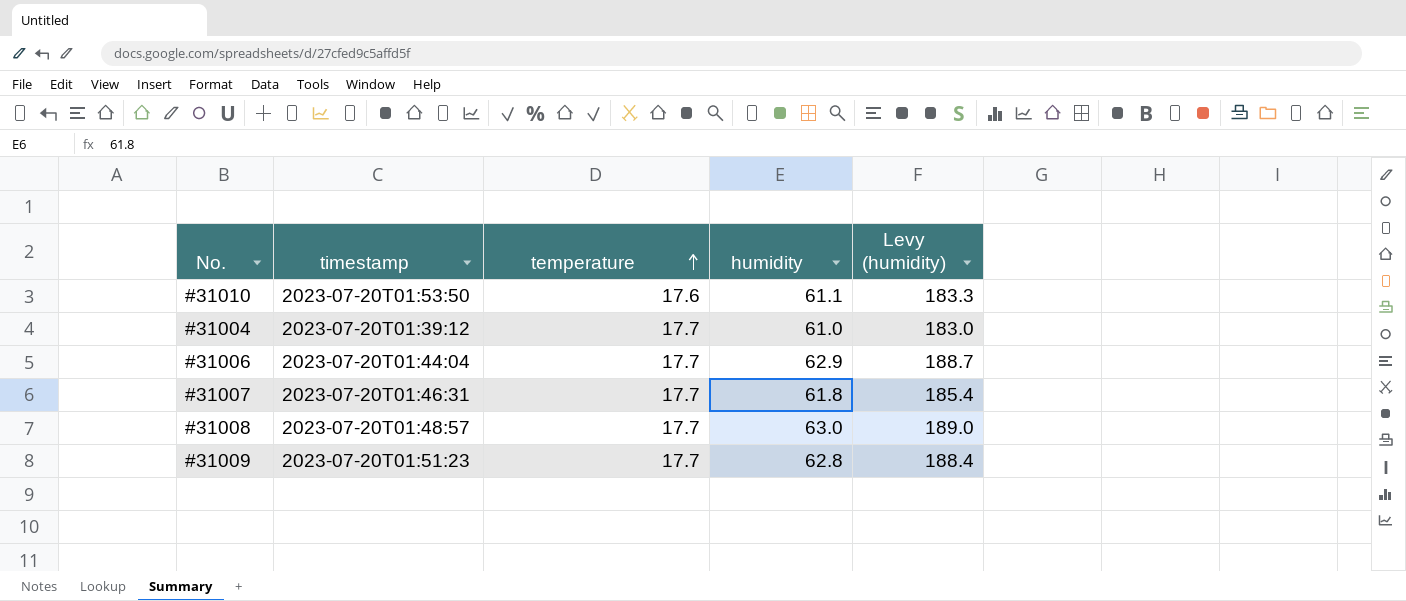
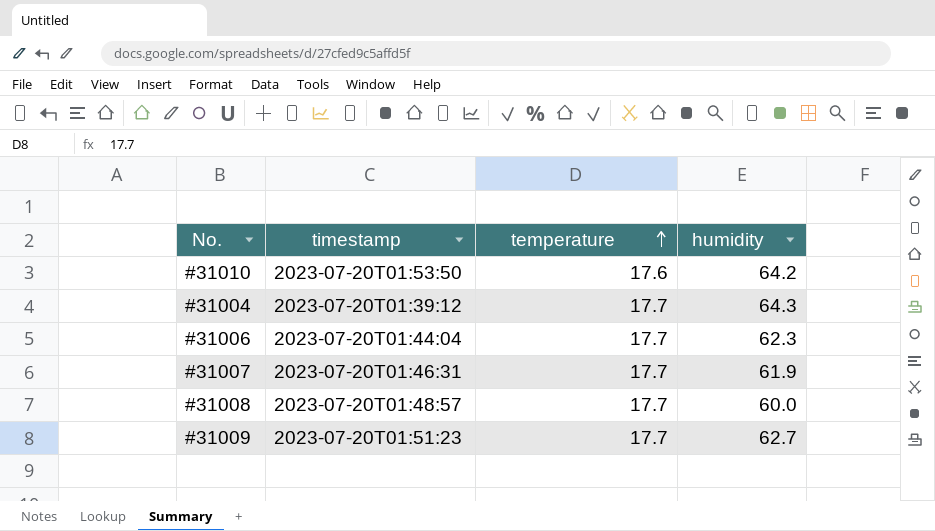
column Levy (humidity) | formula: [humidity] * 3 -> none
#31010 | humidity: 61.1 -> 64.2
#31004 | humidity: 61.0 -> 64.3
#31006 | humidity: 62.9 -> 62.3
#31007 | humidity: 61.8 -> 61.9
#31008 | humidity: 63.0 -> 60.0
#31009 | humidity: 62.8 -> 62.7

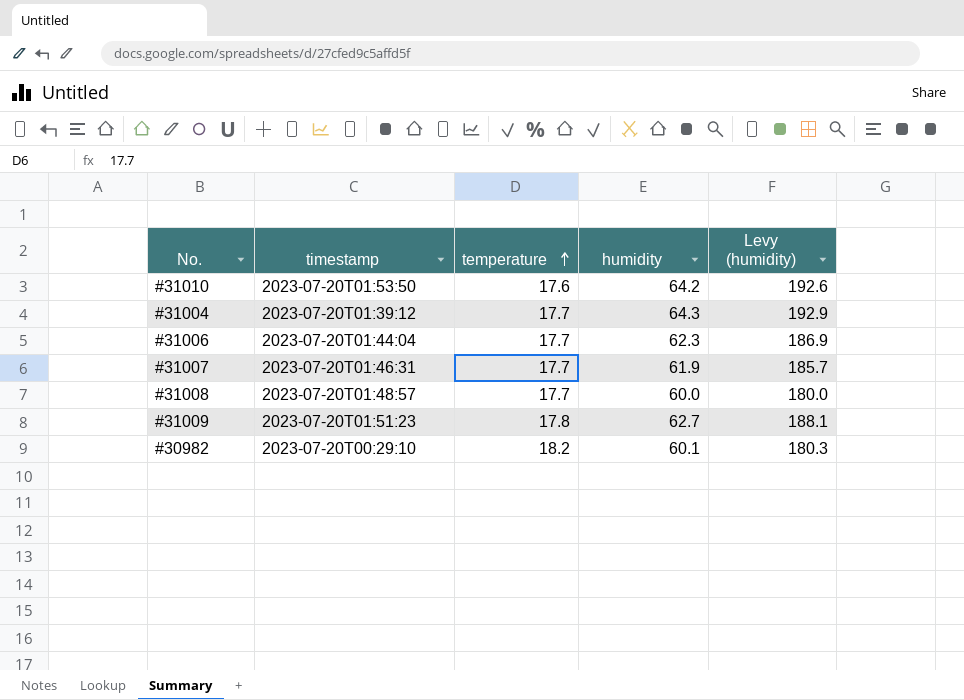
column Levy (humidity) | formula: none -> [humidity] * 3
#31009 | temperature: 17.7 -> 17.8
row #30982: none -> 2023-07-20T00:29:10 | 18.2 | 60.1 | 180.3

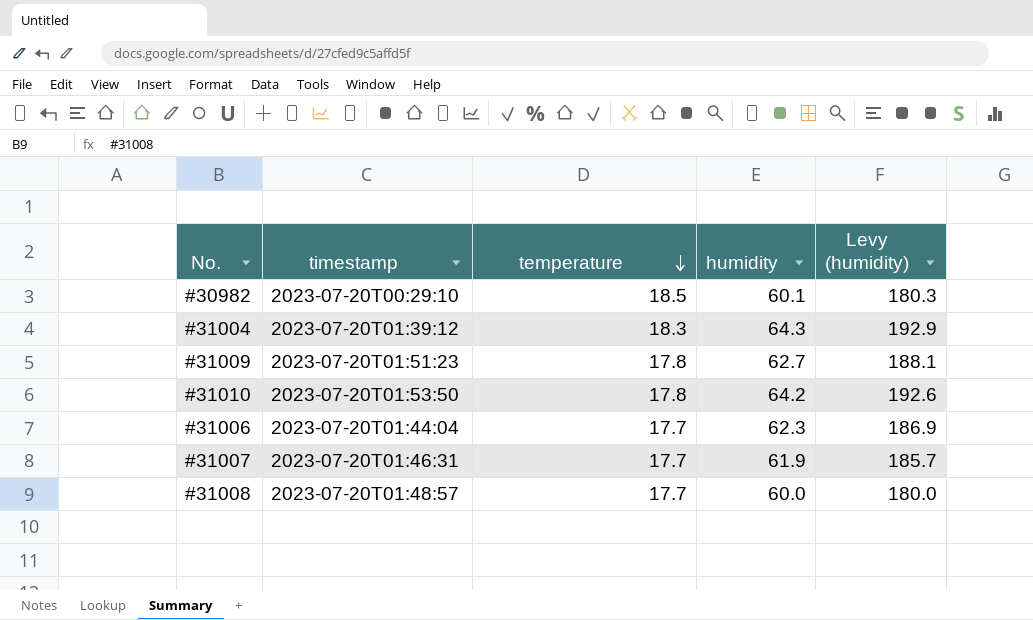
row order: temperature ascending -> temperature descending
#30982 | temperature: 18.2 -> 18.5
#31004 | temperature: 17.7 -> 18.3
#31010 | temperature: 17.6 -> 17.8

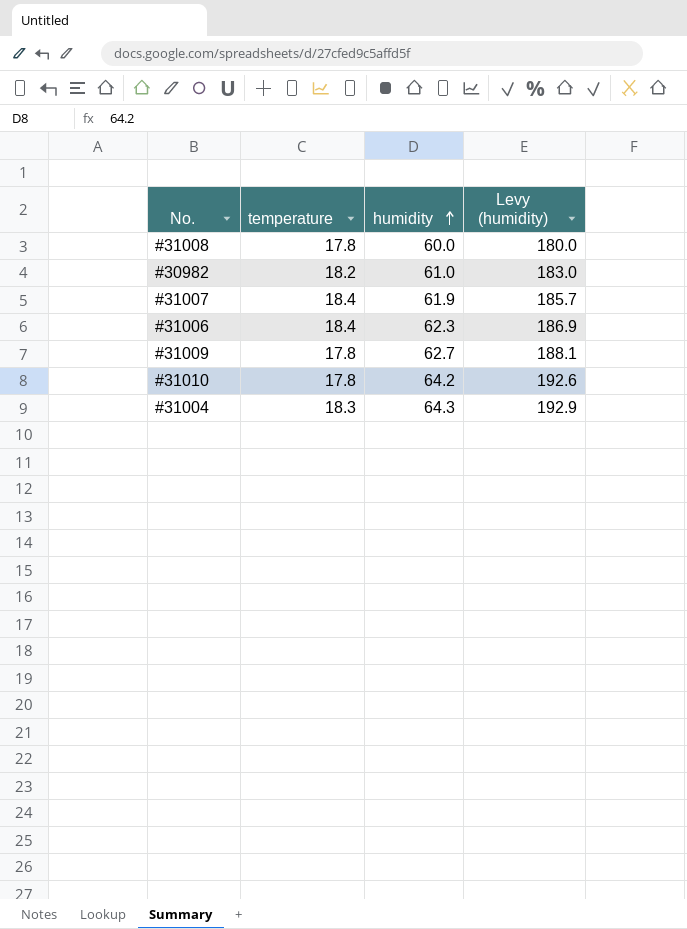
row order: temperature descending -> humidity ascending
column timestamp | position: 2 -> none
#31008 | temperature: 17.7 -> 17.8
#30982 | temperature: 18.5 -> 18.2
#30982 | humidity: 60.1 -> 61.0
#30982 | Levy (humidity): 180.3 -> 183.0
#31007 | temperature: 17.7 -> 18.4
#31006 | temperature: 17.7 -> 18.4

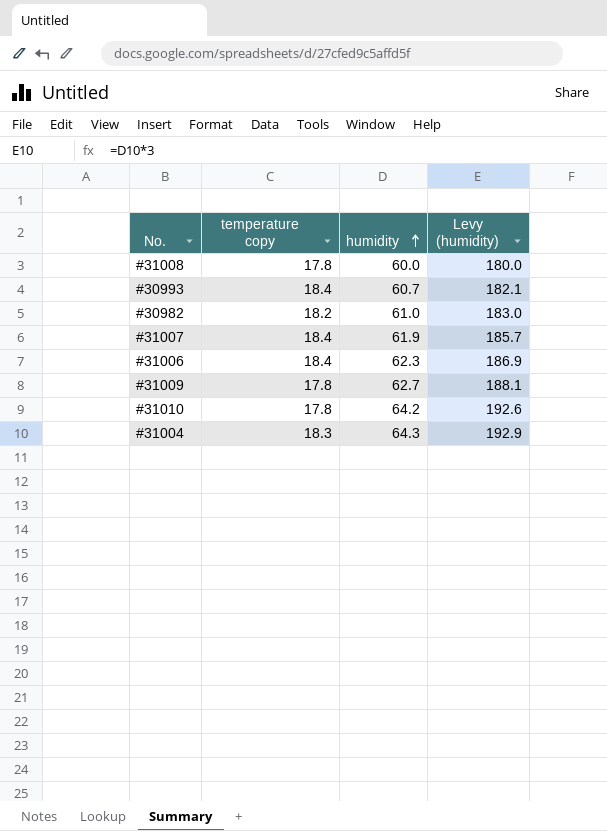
column name: temperature -> temperature copy
row #30993: none -> 18.4 | 60.7 | 182.1

